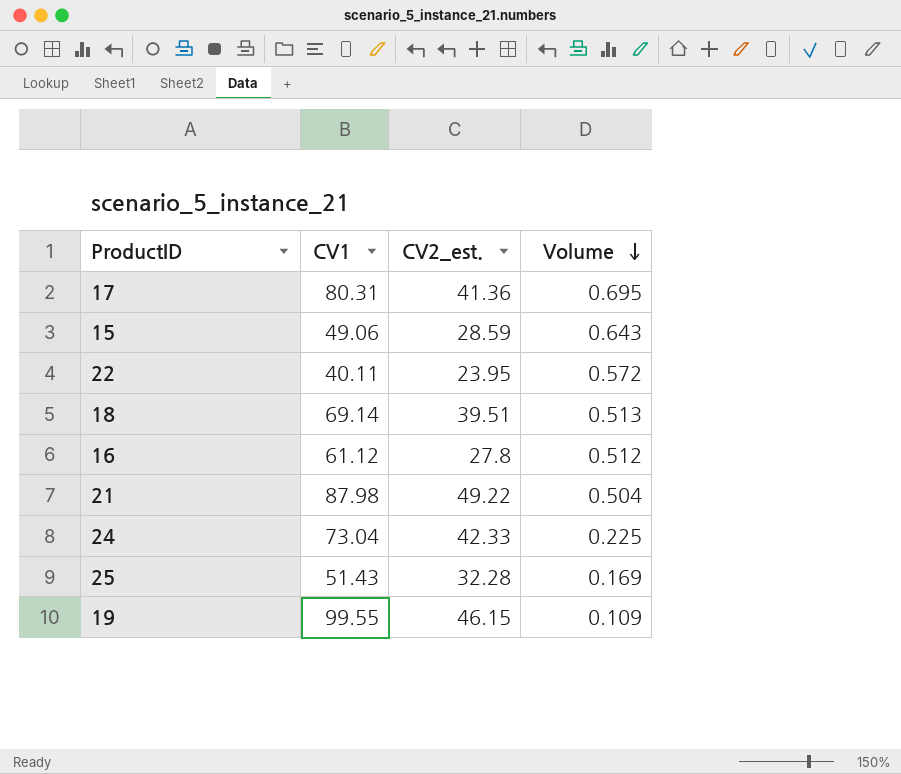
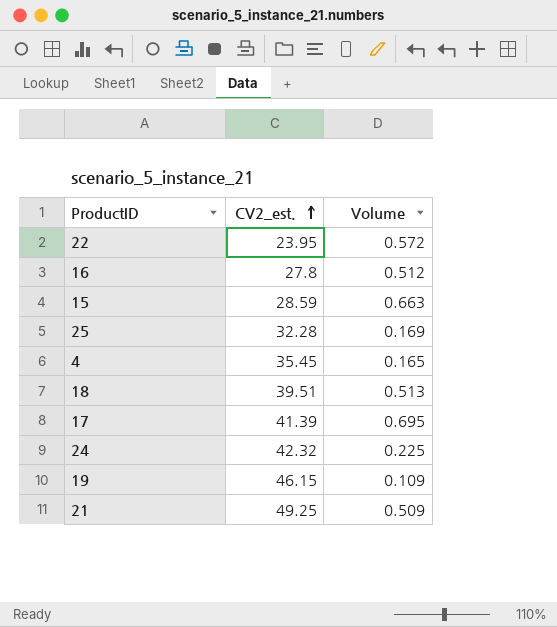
row order: Volume descending -> CV2_est. ascending
column CV1 | position: 2 -> none
15 | Volume: 0.643 -> 0.663
row 4: none -> 35.45 | 0.165
17 | CV2_est.: 41.36 -> 41.39
24 | CV2_est.: 42.33 -> 42.32
21 | CV2_est.: 49.22 -> 49.25
21 | Volume: 0.504 -> 0.509

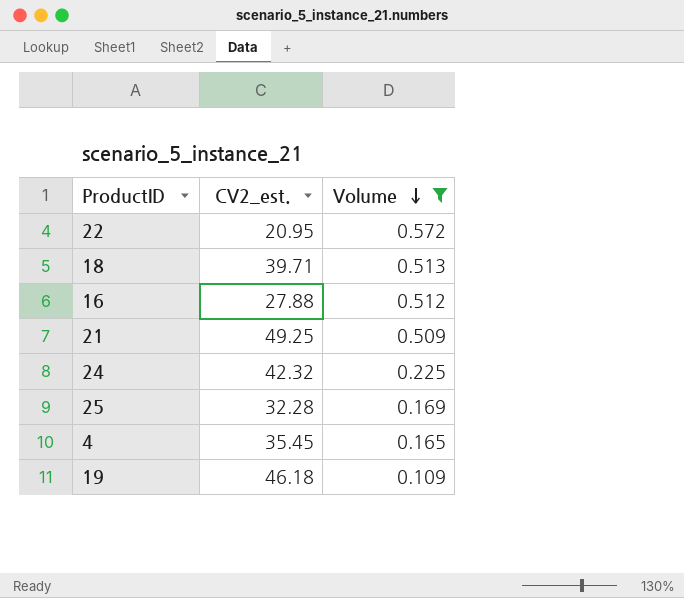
filter: none -> Volume <= 0.572
row order: CV2_est. ascending -> Volume descending
22 | CV2_est.: 23.95 -> 20.95
18 | CV2_est.: 39.51 -> 39.71
16 | CV2_est.: 27.8 -> 27.88
19 | CV2_est.: 46.15 -> 46.18

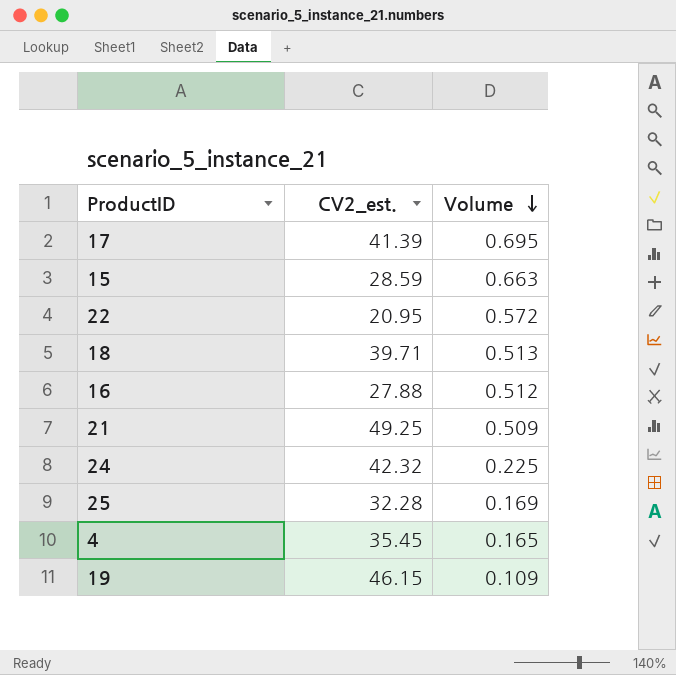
filter: Volume <= 0.572 -> none
19 | CV2_est.: 46.18 -> 46.15

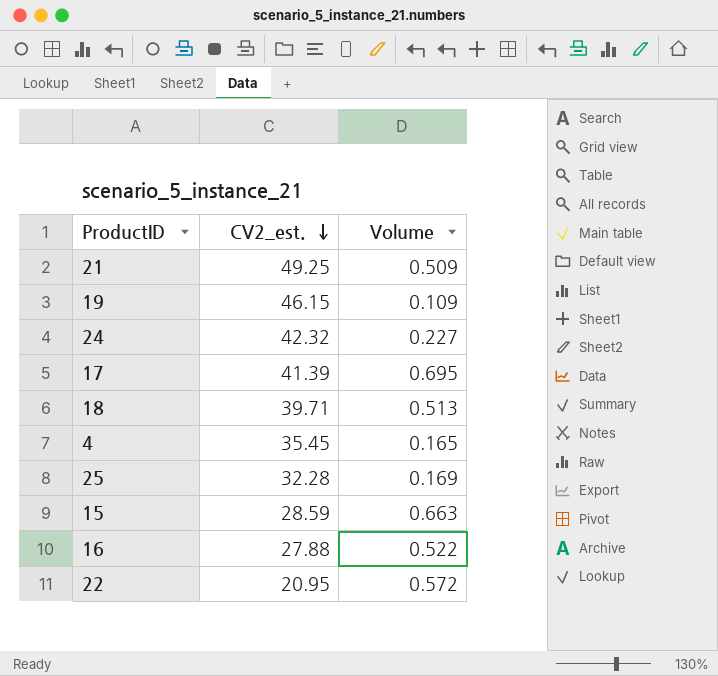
row order: Volume descending -> CV2_est. descending
24 | Volume: 0.225 -> 0.227
16 | Volume: 0.512 -> 0.522

